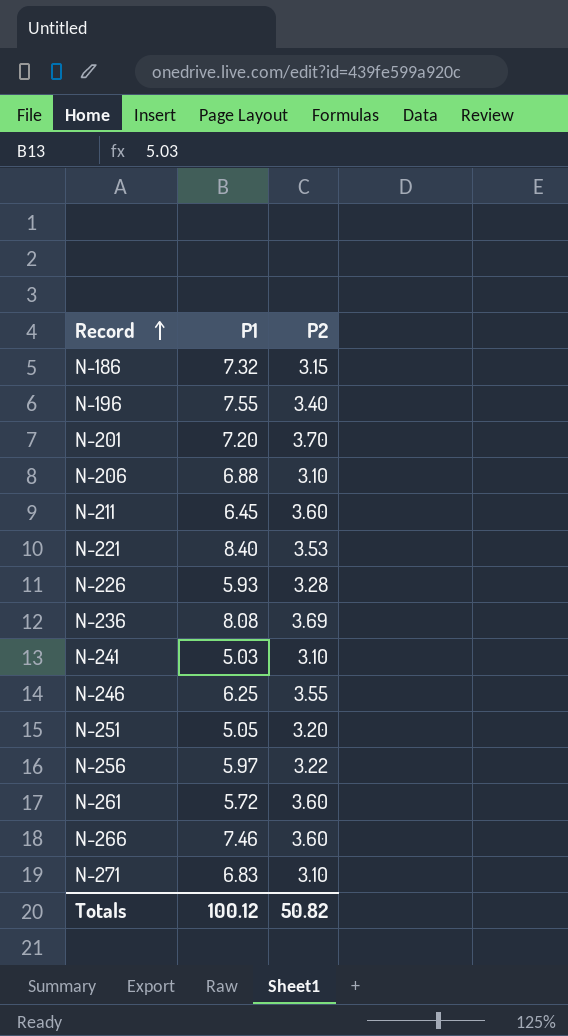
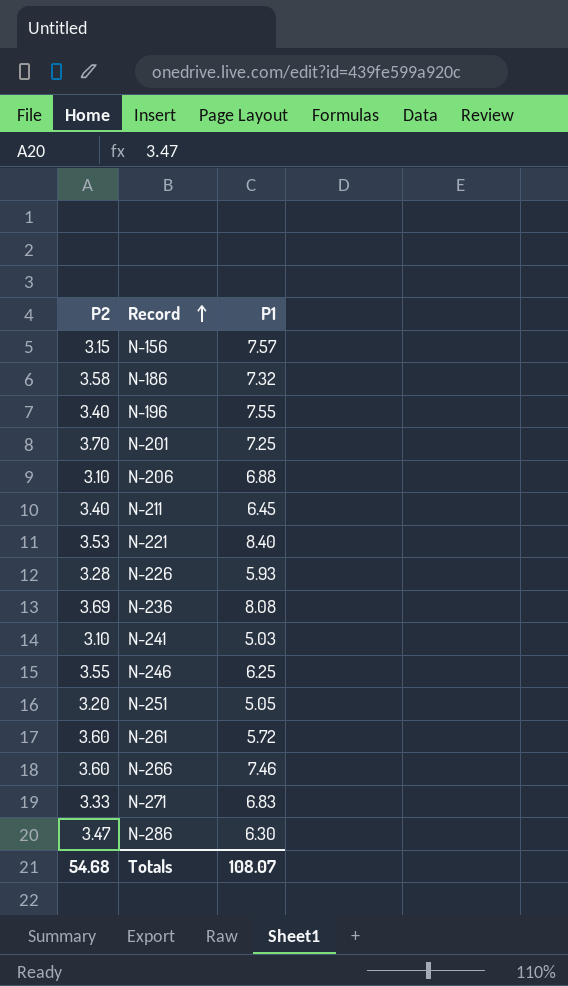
column P2 | position: 3 -> 1
row N-256: 5.97 | 3.22 -> none
row N-156: none -> 3.15 | 7.57
N-186 | P2: 3.15 -> 3.58
N-201 | P1: 7.20 -> 7.25
N-211 | P2: 3.60 -> 3.40
N-271 | P2: 3.10 -> 3.33
row N-286: none -> 3.47 | 6.30
Totals | P2: 50.82 -> 54.68
Totals | P1: 100.12 -> 108.07

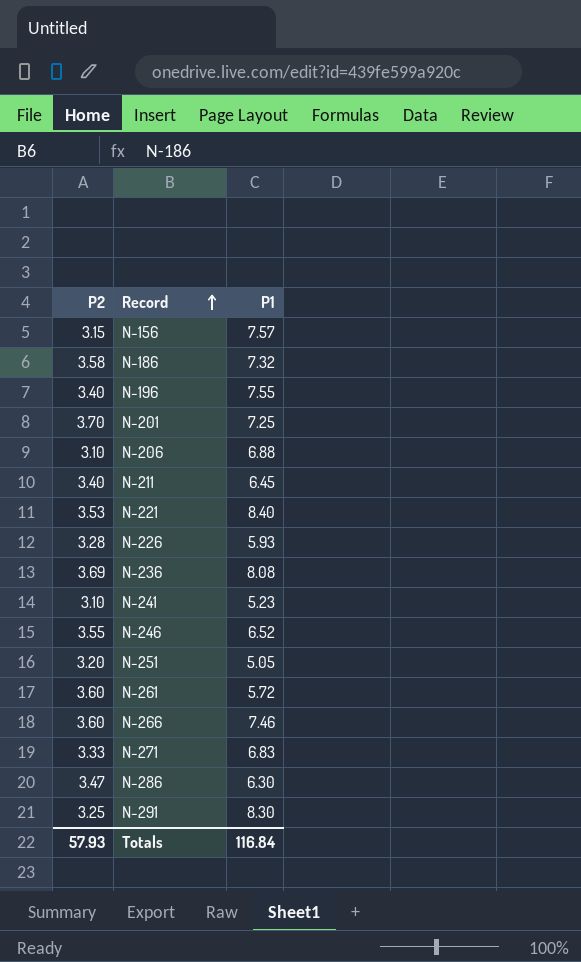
N-241 | P1: 5.03 -> 5.23
N-246 | P1: 6.25 -> 6.52
row N-291: none -> 3.25 | 8.30
Totals | P2: 54.68 -> 57.93
Totals | P1: 108.07 -> 116.84

